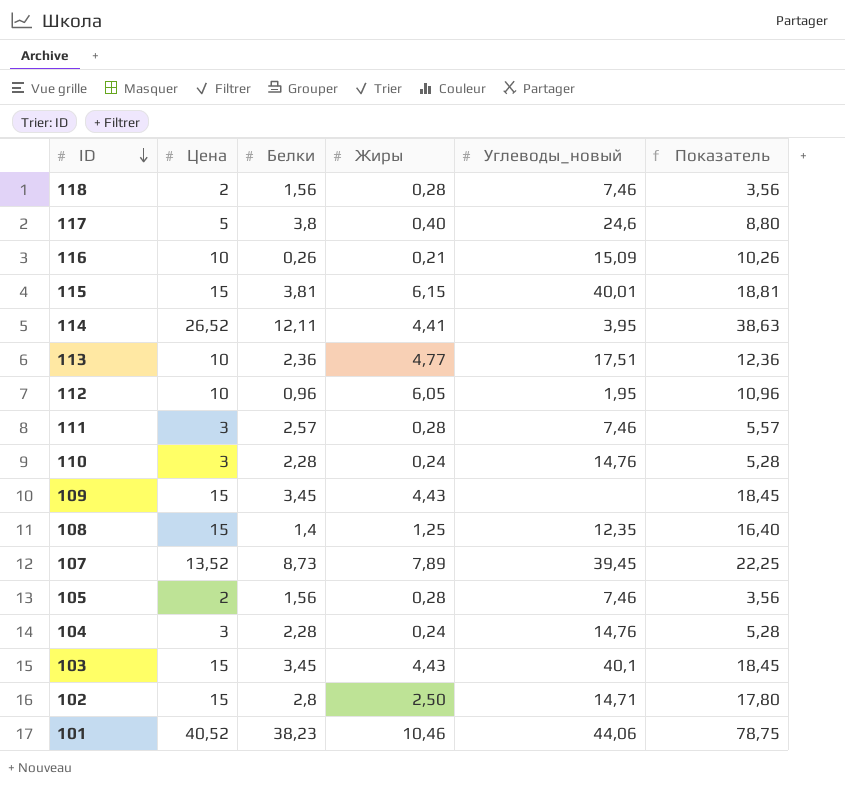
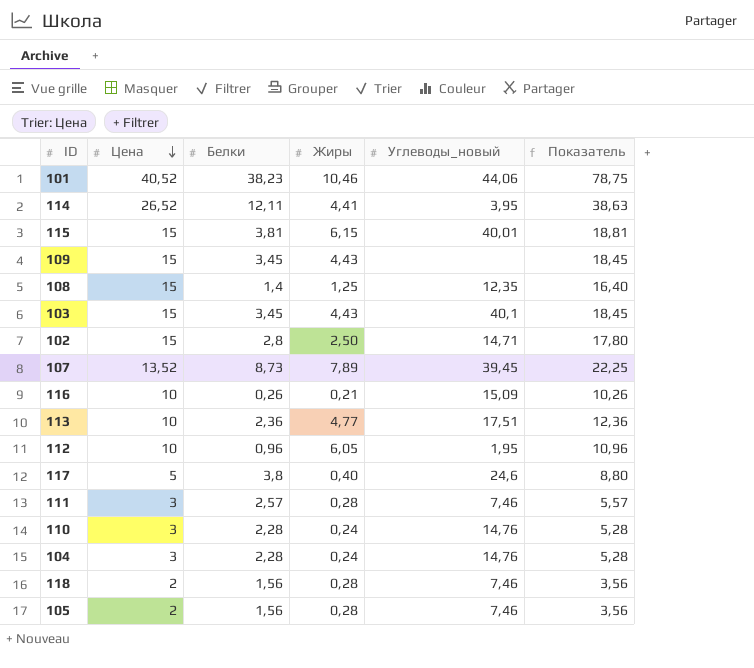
row order: ID descending -> Цена descending

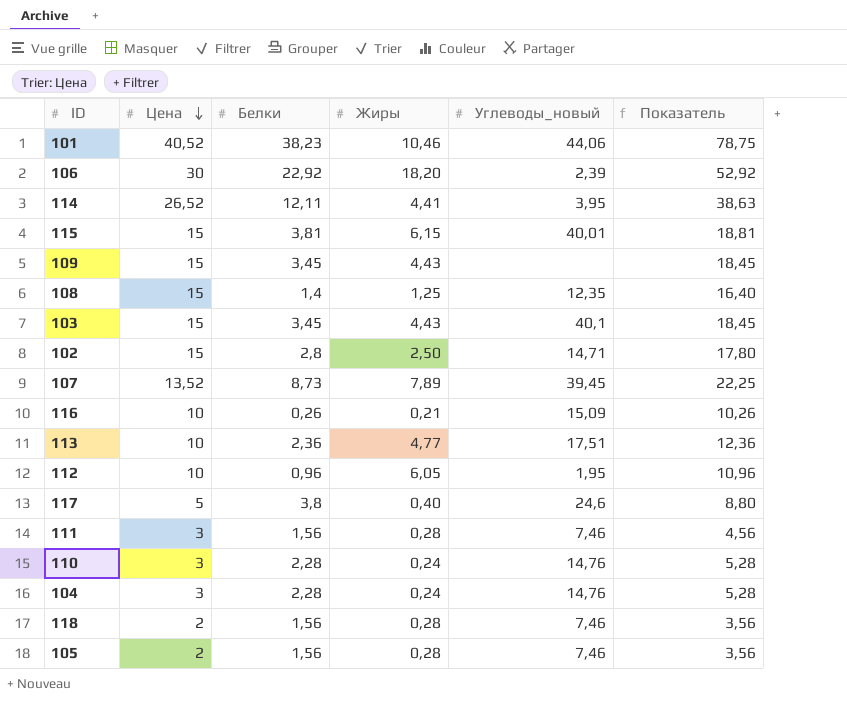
row 106: none -> 30 | 22,92 | 18,20 | 2,39 | 52,92
111 | Белки: 2,57 -> 1,56
111 | Показатель: 5,57 -> 4,56

